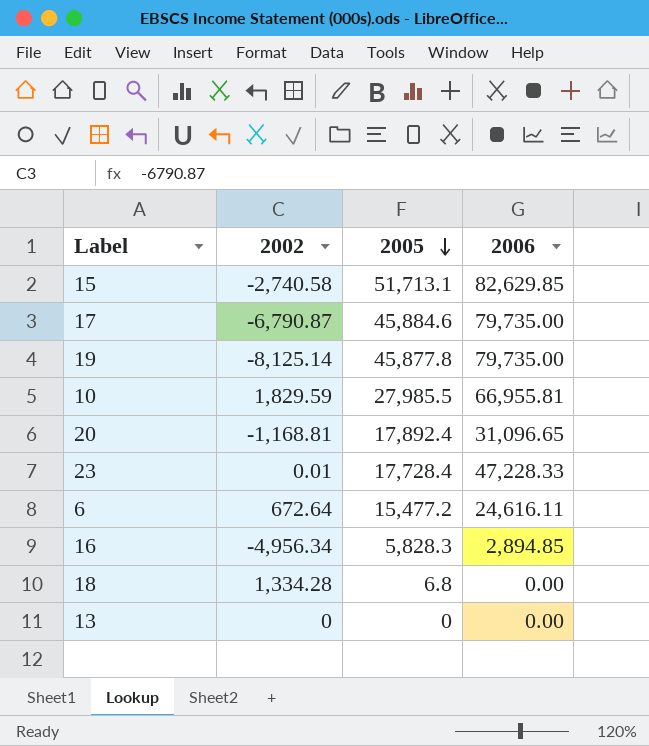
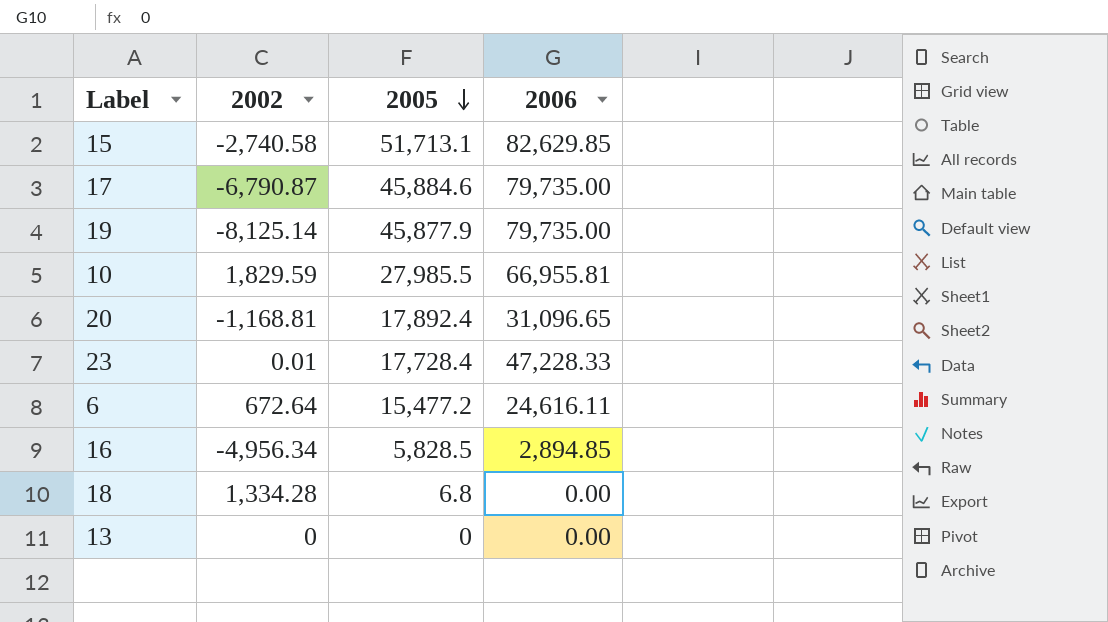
19 | 2005: 45,877.8 -> 45,877.9
16 | 2005: 5,828.3 -> 5,828.5

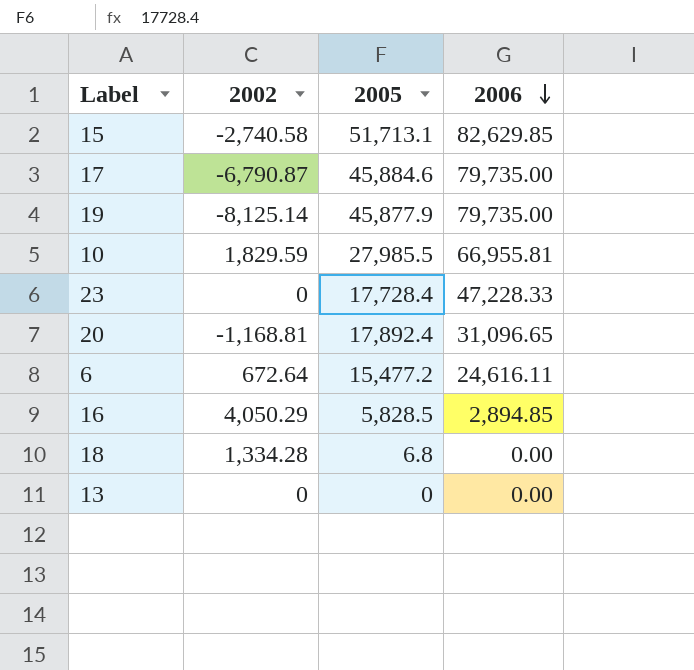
row order: 2005 descending -> 2006 descending
23 | 2002: 0.01 -> 0
16 | 2002: -4,956.34 -> 4,050.29

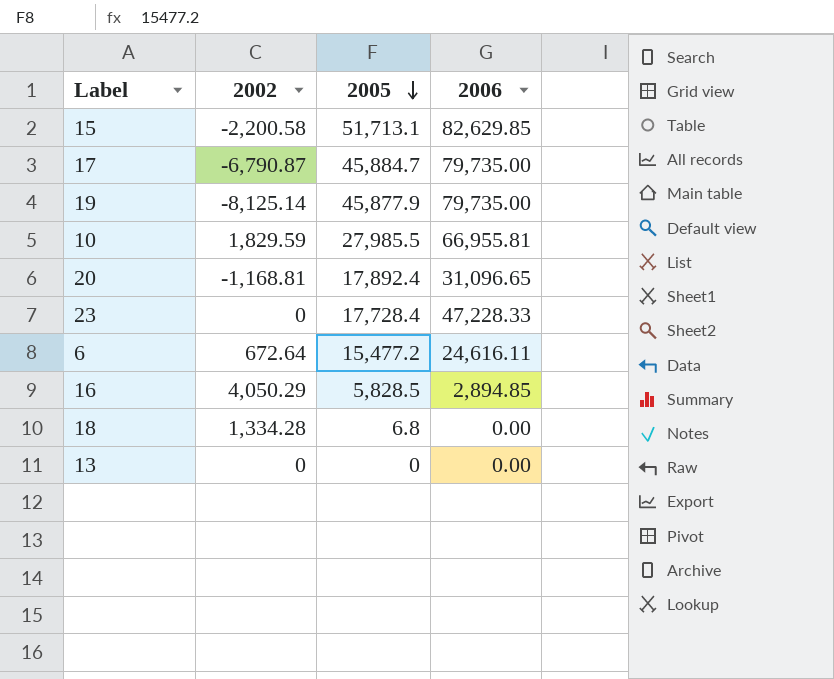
row order: 2006 descending -> 2005 descending
15 | 2002: -2,740.58 -> -2,200.58
17 | 2005: 45,884.6 -> 45,884.7

